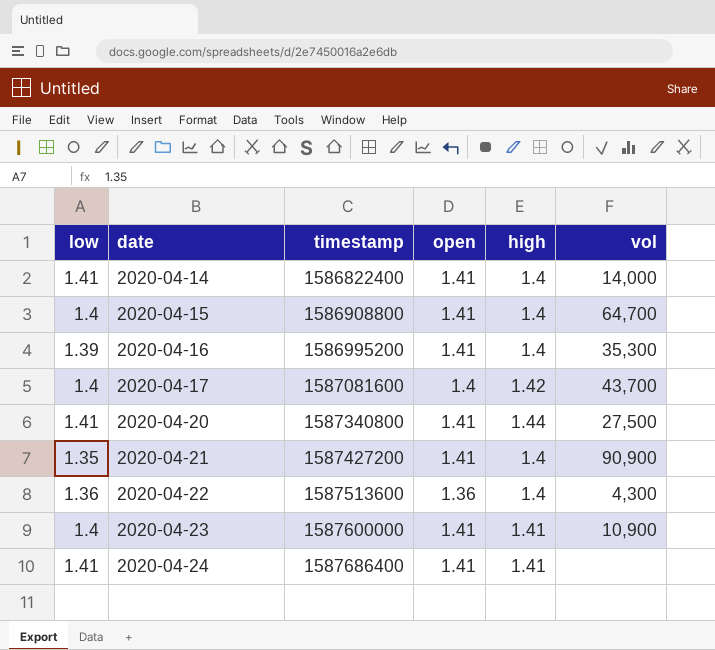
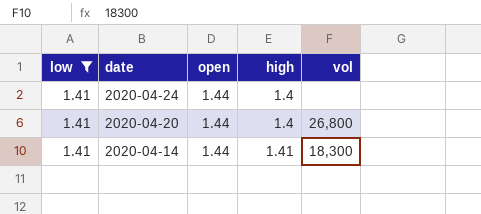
filter: none -> low = 1.41
row order: date ascending -> date descending
column timestamp | position: 3 -> none
2020-04-24 | open: 1.41 -> 1.44
2020-04-24 | high: 1.41 -> 1.4
2020-04-20 | open: 1.41 -> 1.44
2020-04-20 | high: 1.44 -> 1.4
2020-04-20 | vol: 27,500 -> 26,800
2020-04-14 | open: 1.41 -> 1.44
2020-04-14 | high: 1.4 -> 1.41
2020-04-14 | vol: 14,000 -> 18,300

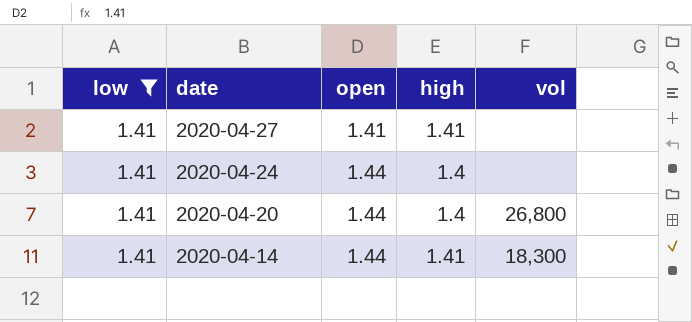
row 2020-04-27: none -> 1.41 | 1.41 | 1.41 | none

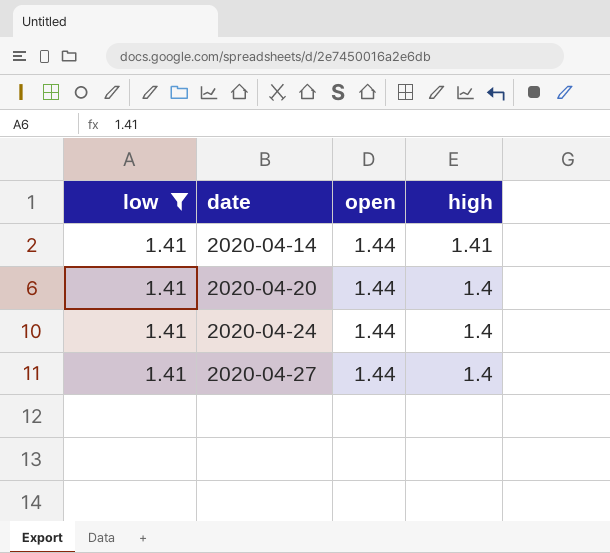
row order: date descending -> date ascending
column vol | position: 5 -> none
2020-04-27 | open: 1.41 -> 1.44
2020-04-27 | high: 1.41 -> 1.4

